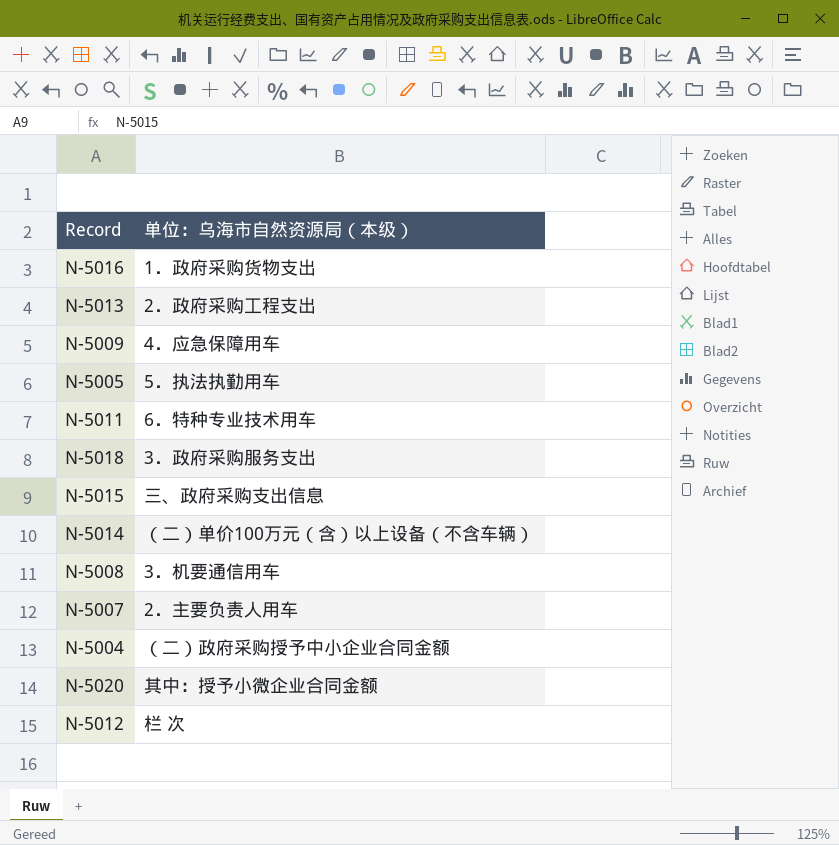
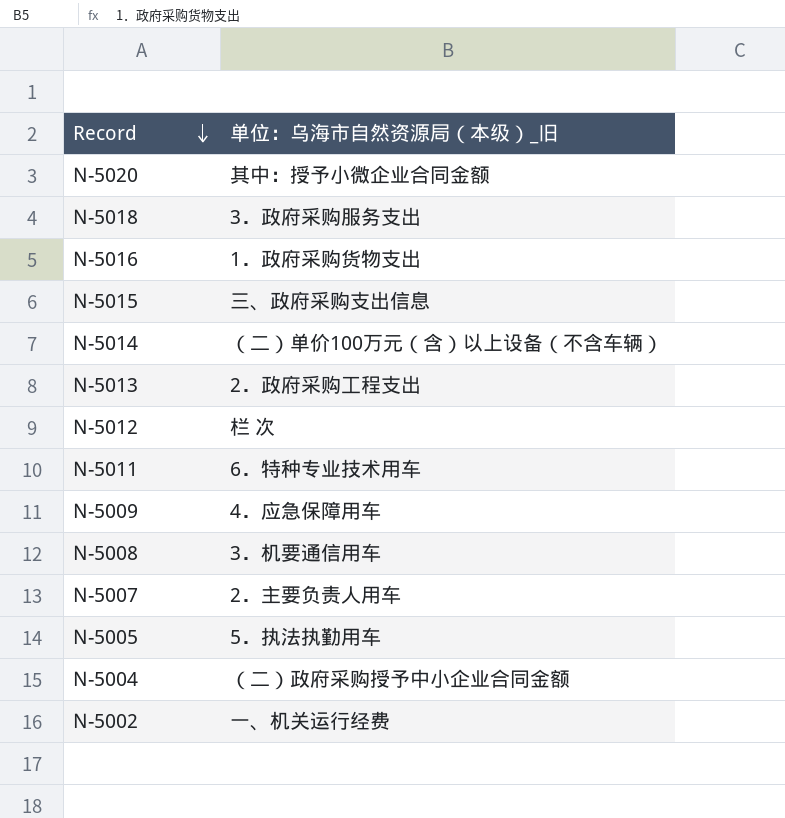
row order: none -> Record descending
column name: 单位：乌海市自然资源局（本级） -> 单位：乌海市自然资源局（本级）_旧
row N-5002: none -> 一、机关运行经费

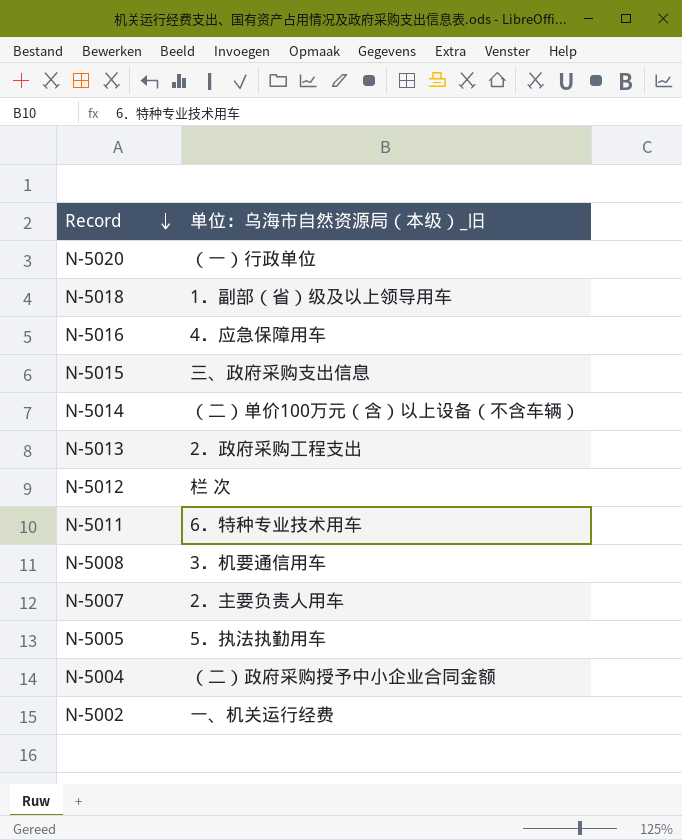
row N-5009: 4．应急保障用车 -> none
N-5020 | 单位：乌海市自然资源局（本级）_旧: 其中：授予小微企业合同金额 -> （一）行政单位
N-5018 | 单位：乌海市自然资源局（本级）_旧: 3．政府采购服务支出 -> 1．副部（省）级及以上领导用车
N-5016 | 单位：乌海市自然资源局（本级）_旧: 1．政府采购货物支出 -> 4．应急保障用车

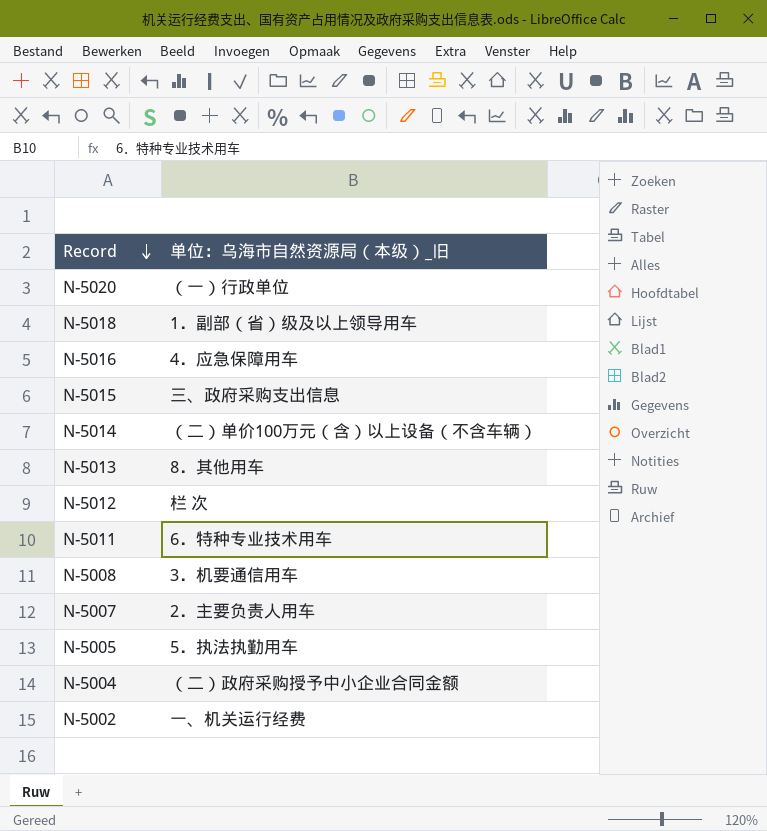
N-5013 | 单位：乌海市自然资源局（本级）_旧: 2．政府采购工程支出 -> 8．其他用车

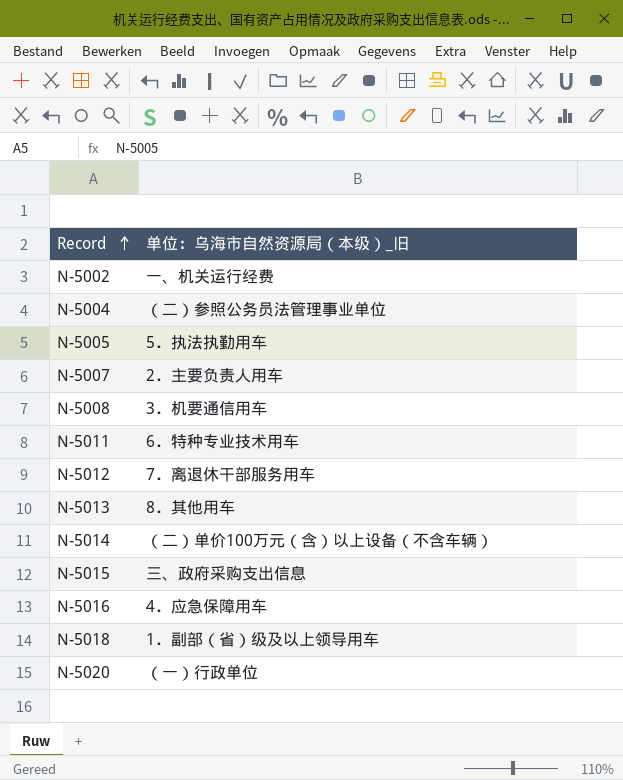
row order: Record descending -> Record ascending
N-5004 | 单位：乌海市自然资源局（本级）_旧: （二）政府采购授予中小企业合同金额 -> （二）参照公务员法管理事业单位
N-5012 | 单位：乌海市自然资源局（本级）_旧: 栏 次 -> 7．离退休干部服务用车

